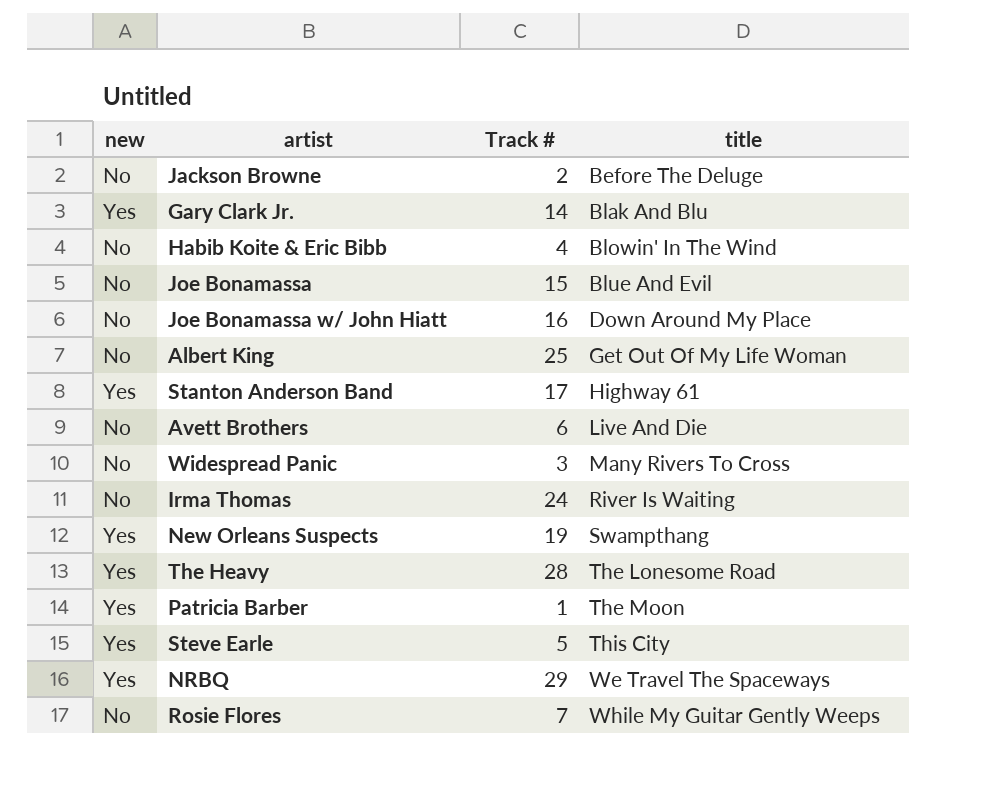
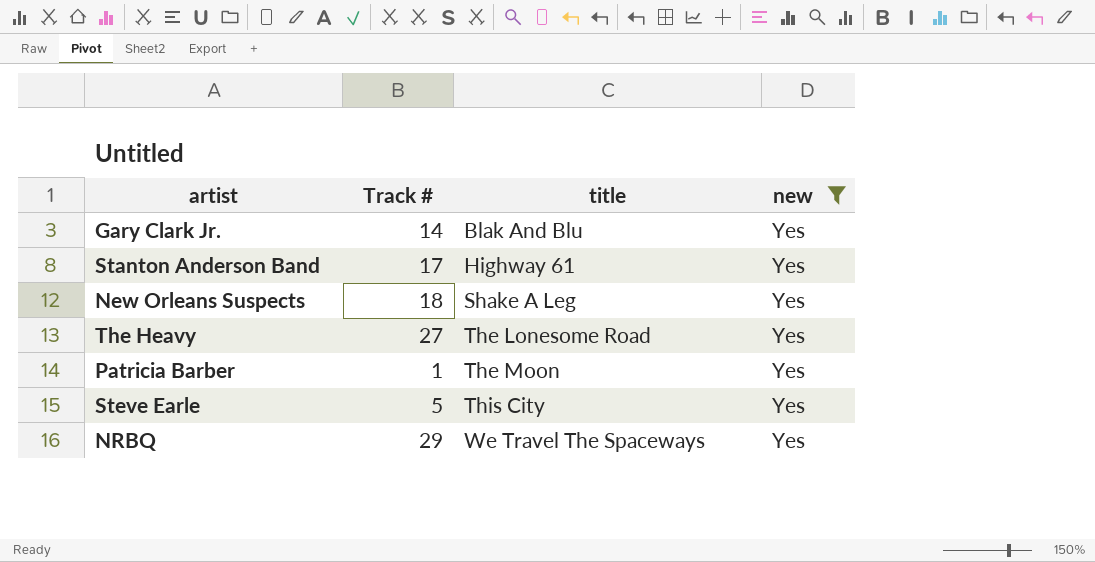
filter: none -> new = Yes
column new | position: 1 -> 4
New Orleans Suspects | Track #: 19 -> 18
New Orleans Suspects | title: Swampthang -> Shake A Leg
The Heavy | Track #: 28 -> 27

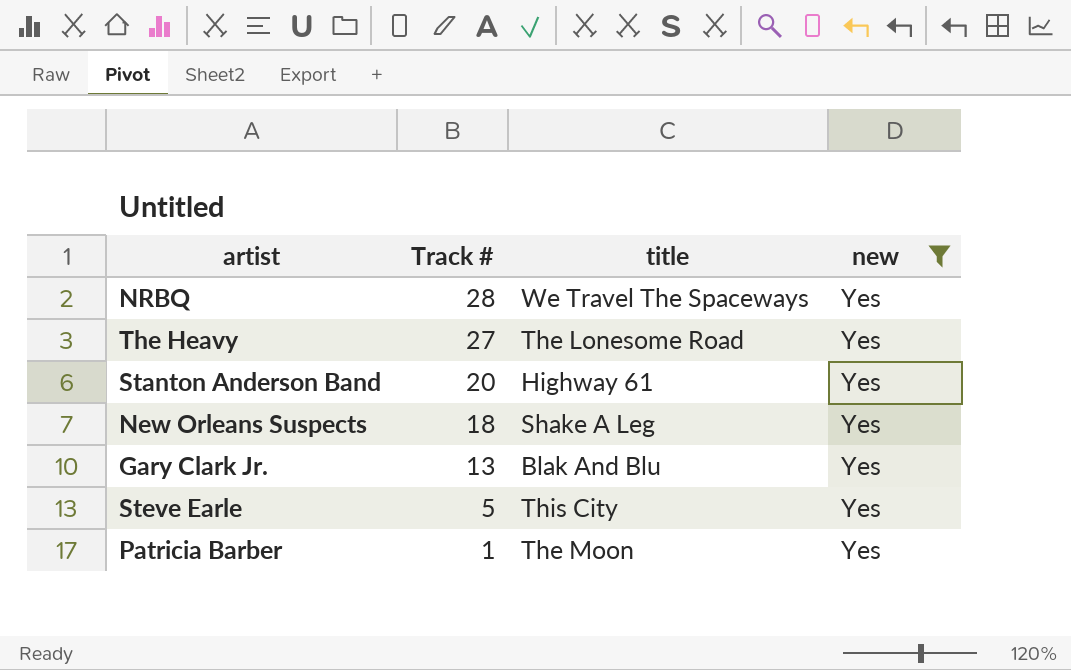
row order: title ascending -> Track # descending
NRBQ | Track #: 29 -> 28
Stanton Anderson Band | Track #: 17 -> 20
Gary Clark Jr. | Track #: 14 -> 13

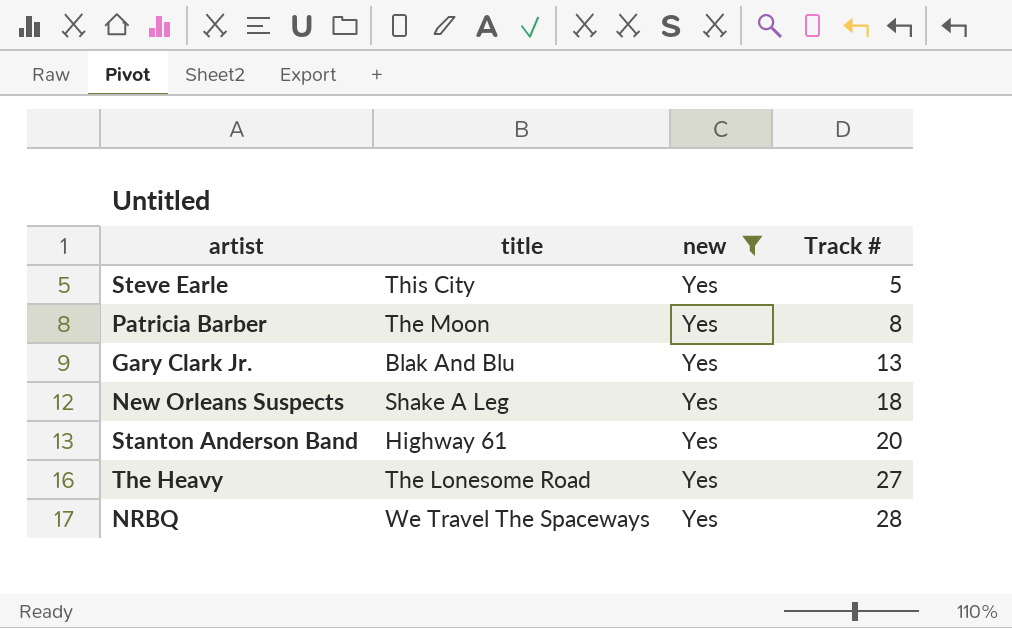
row order: Track # descending -> Track # ascending
column Track # | position: 2 -> 4
Patricia Barber | Track #: 1 -> 8

